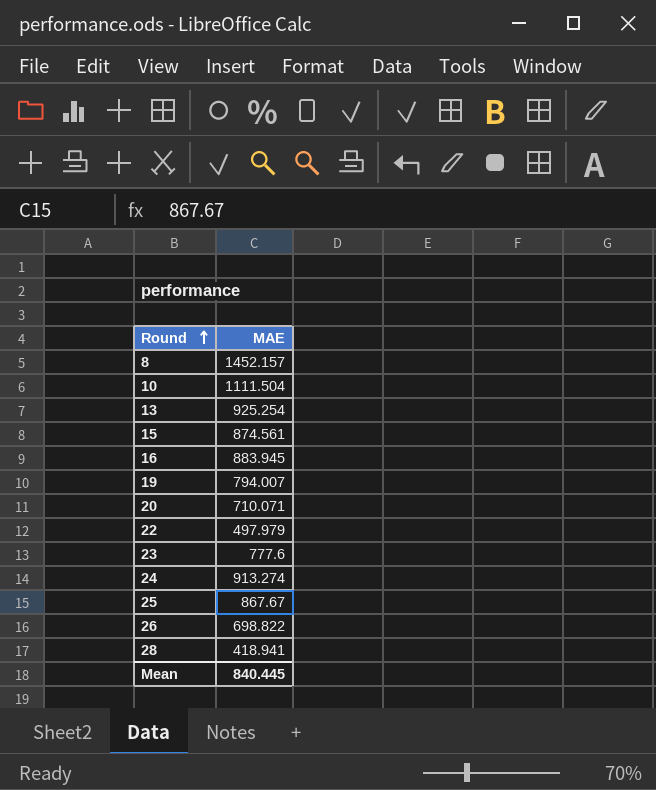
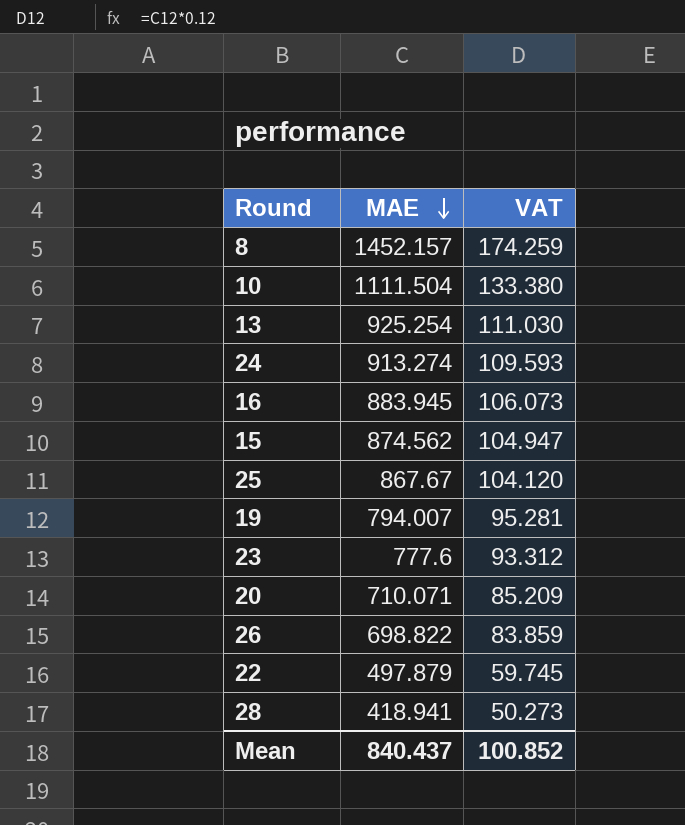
row order: Round ascending -> MAE descending
column VAT | formula: none -> [MAE] * 0.12
15 | MAE: 874.561 -> 874.562
22 | MAE: 497.979 -> 497.879
Mean | MAE: 840.445 -> 840.437

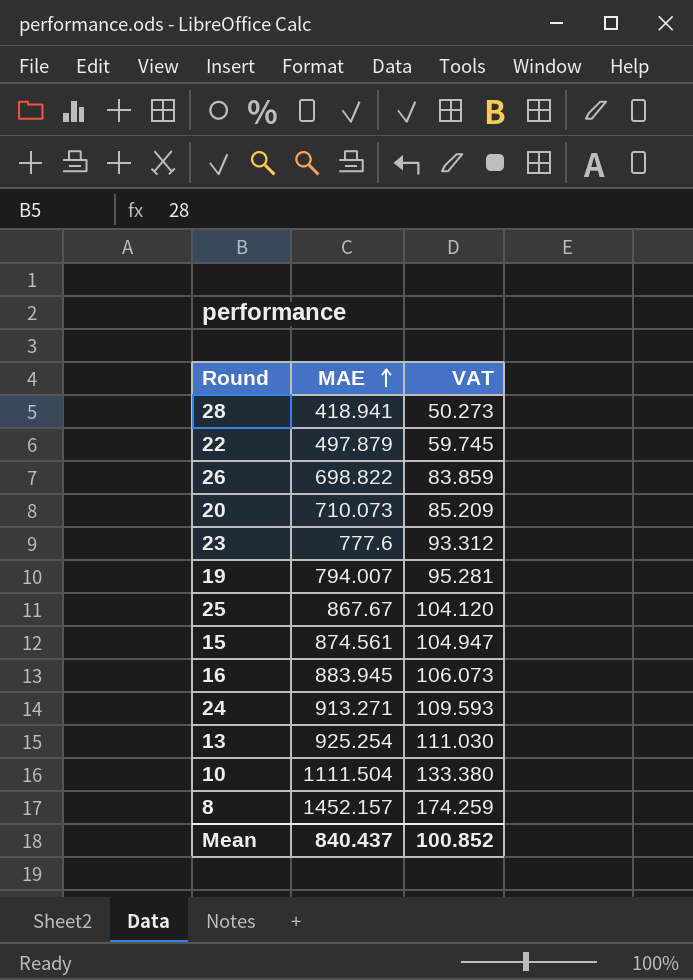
row order: MAE descending -> MAE ascending
20 | MAE: 710.071 -> 710.073
15 | MAE: 874.562 -> 874.561
24 | MAE: 913.274 -> 913.271

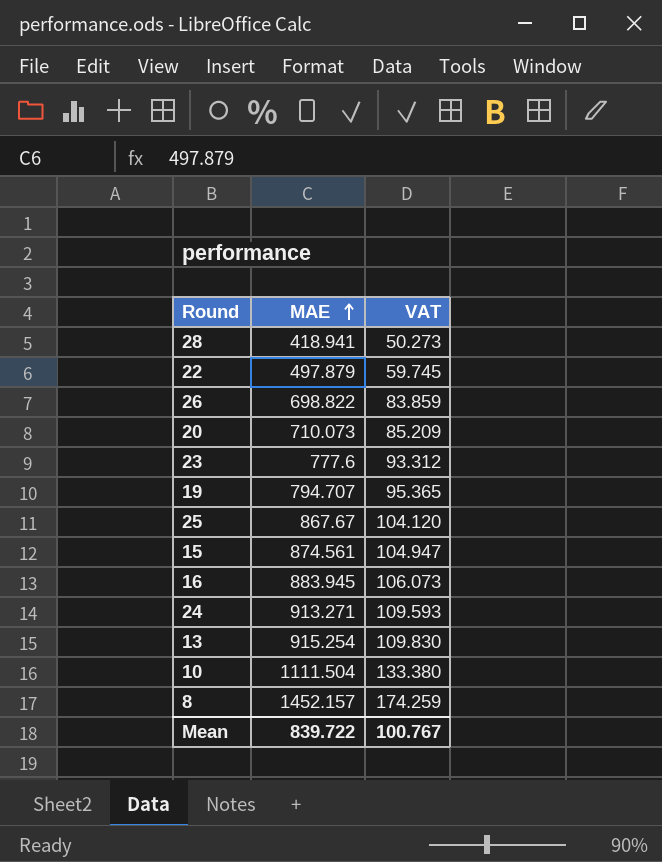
19 | MAE: 794.007 -> 794.707
19 | VAT: 95.281 -> 95.365
13 | MAE: 925.254 -> 915.254
13 | VAT: 111.030 -> 109.830
Mean | MAE: 840.437 -> 839.722
Mean | VAT: 100.852 -> 100.767

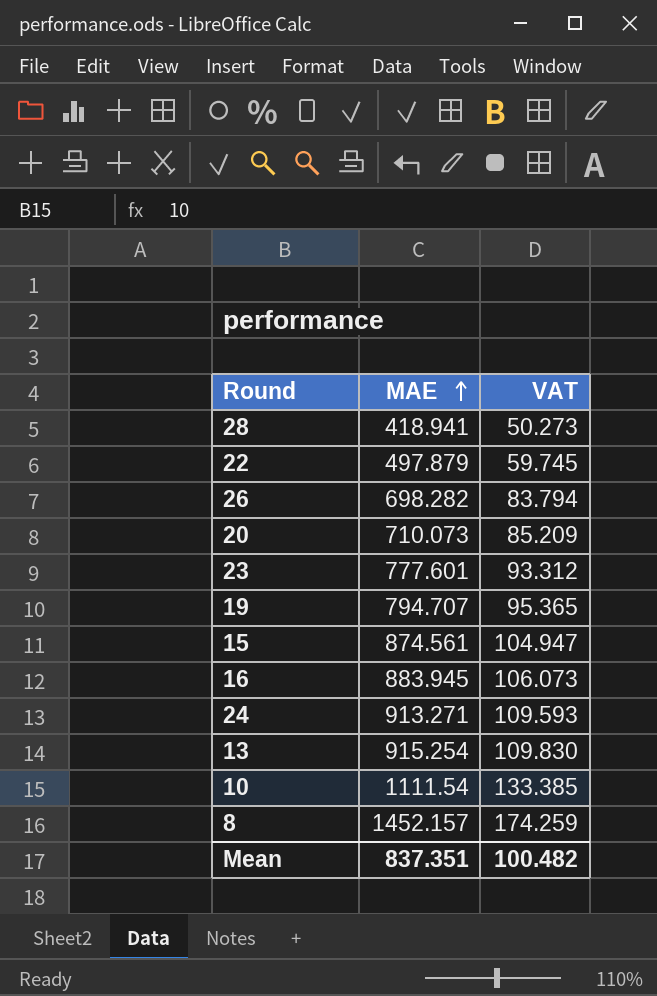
row 25: 867.67 | 104.120 -> none
26 | MAE: 698.822 -> 698.282
26 | VAT: 83.859 -> 83.794
23 | MAE: 777.6 -> 777.601
10 | MAE: 1111.504 -> 1111.54
10 | VAT: 133.380 -> 133.385
Mean | MAE: 839.722 -> 837.351
Mean | VAT: 100.767 -> 100.482

